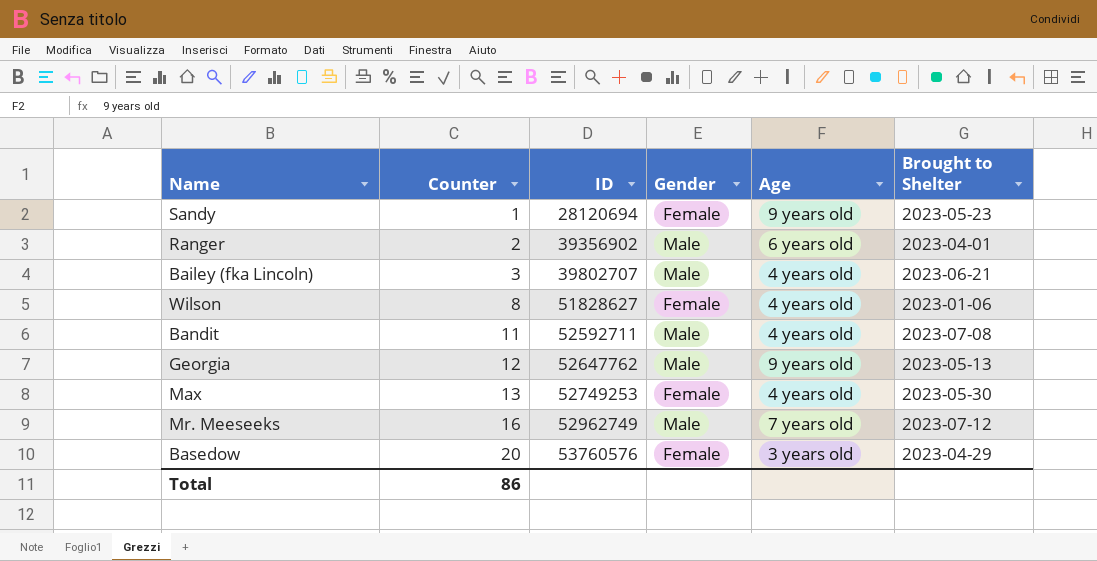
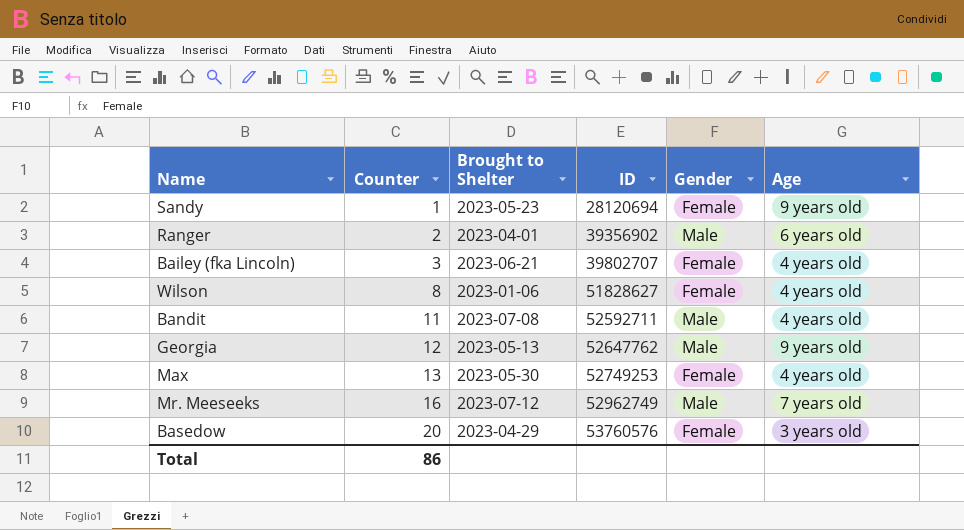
column Brought to Shelter | position: 6 -> 3
Bailey (fka Lincoln) | Gender: Male -> Female

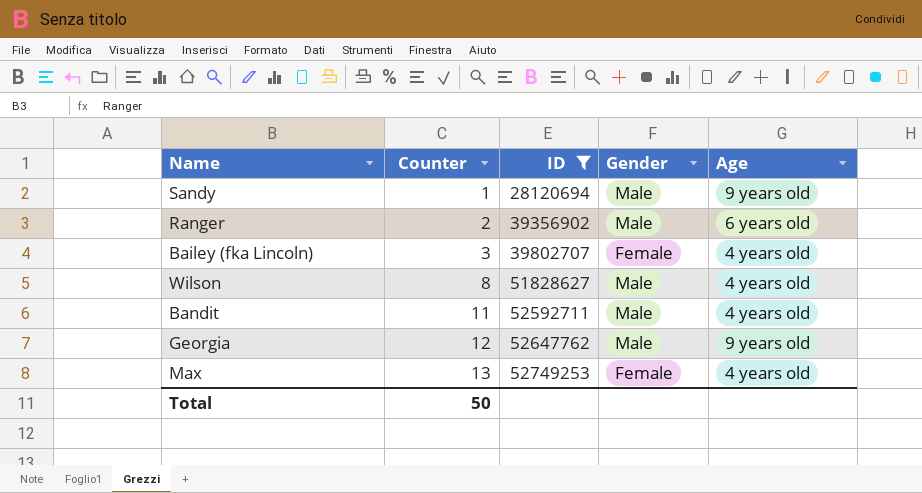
filter: none -> ID <= 52749253
column Brought to Shelter | position: 3 -> none
Sandy | Gender: Female -> Male
Wilson | Gender: Female -> Male
Total | Counter: 86 -> 50

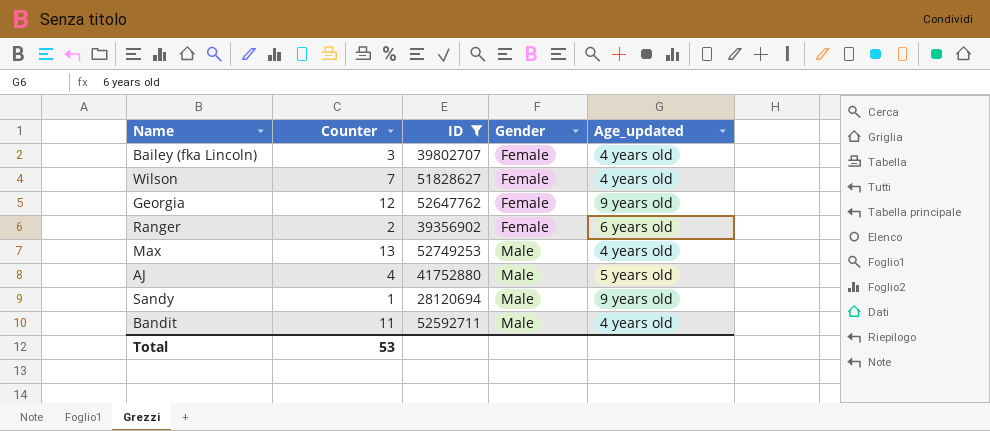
row order: Counter ascending -> Gender ascending
column name: Age -> Age_updated
Wilson | Counter: 8 -> 7
Wilson | Gender: Male -> Female
Georgia | Gender: Male -> Female
Ranger | Gender: Male -> Female
Max | Gender: Female -> Male
row AJ: none -> 4 | 41752880 | Male | 5 years old
Total | Counter: 50 -> 53

